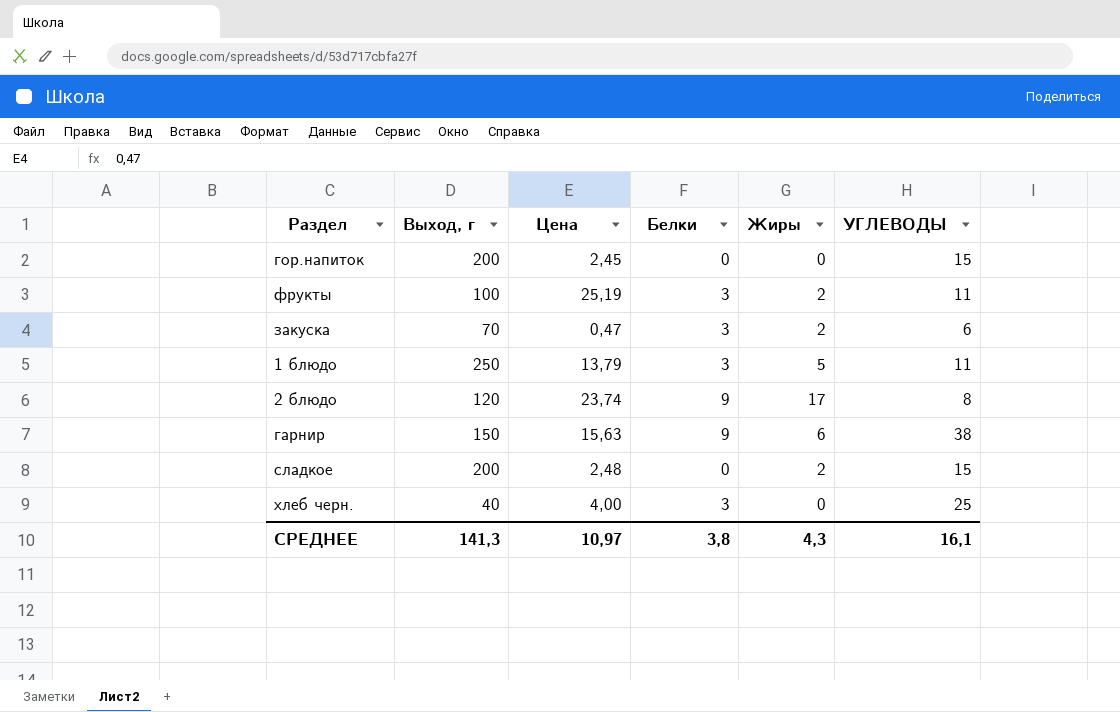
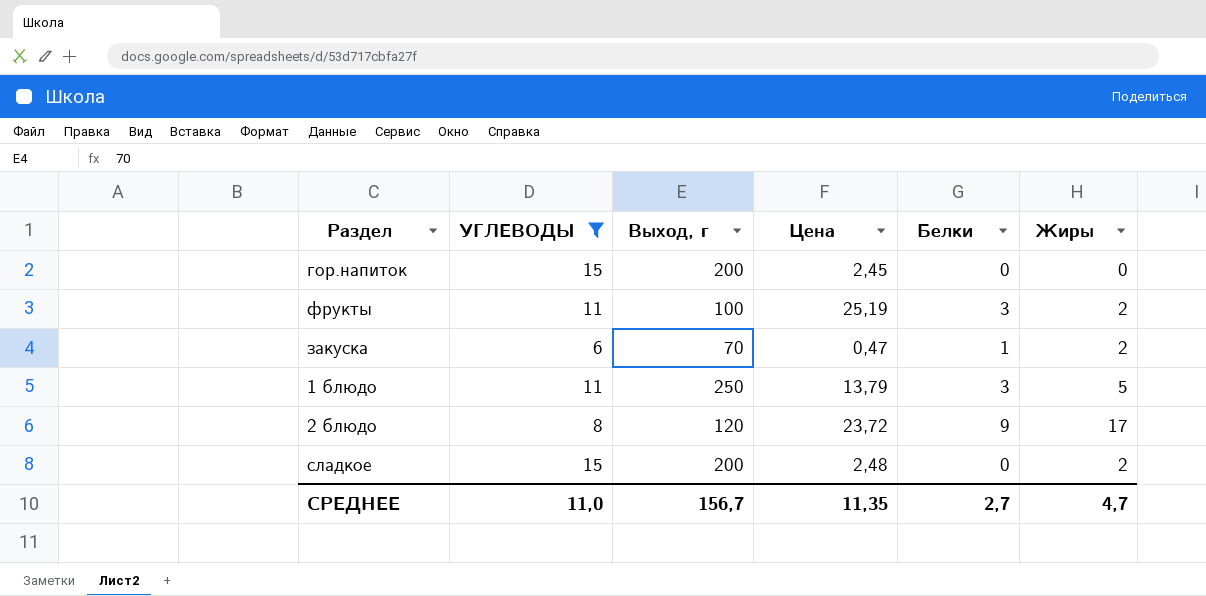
filter: none -> УГЛЕВОДЫ <= 15
column УГЛЕВОДЫ | position: 6 -> 2
закуска | Белки: 3 -> 1
2 блюдо | Цена: 23,74 -> 23,72
СРЕДНЕЕ | УГЛЕВОДЫ: 16,1 -> 11,0
СРЕДНЕЕ | Выход, г: 141,3 -> 156,7
СРЕДНЕЕ | Цена: 10,97 -> 11,35
СРЕДНЕЕ | Белки: 3,8 -> 2,7
СРЕДНЕЕ | Жиры: 4,3 -> 4,7

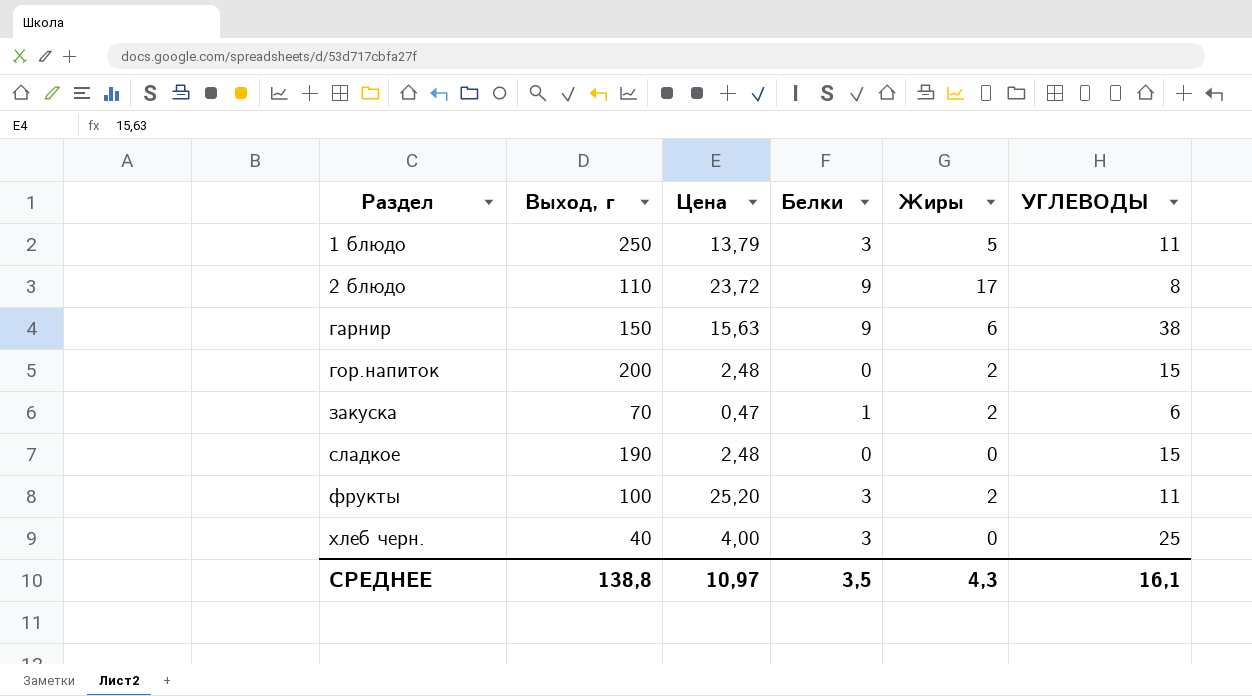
filter: УГЛЕВОДЫ <= 15 -> none
row order: none -> Раздел ascending
column УГЛЕВОДЫ | position: 2 -> 6
2 блюдо | Выход, г: 120 -> 110
гор.напиток | Цена: 2,45 -> 2,48
гор.напиток | Жиры: 0 -> 2
сладкое | Выход, г: 200 -> 190
сладкое | Жиры: 2 -> 0
фрукты | Цена: 25,19 -> 25,20
СРЕДНЕЕ | Выход, г: 156,7 -> 138,8
СРЕДНЕЕ | Цена: 11,35 -> 10,97
СРЕДНЕЕ | Белки: 2,7 -> 3,5
СРЕДНЕЕ | Жиры: 4,7 -> 4,3
СРЕДНЕЕ | УГЛЕВОДЫ: 11,0 -> 16,1

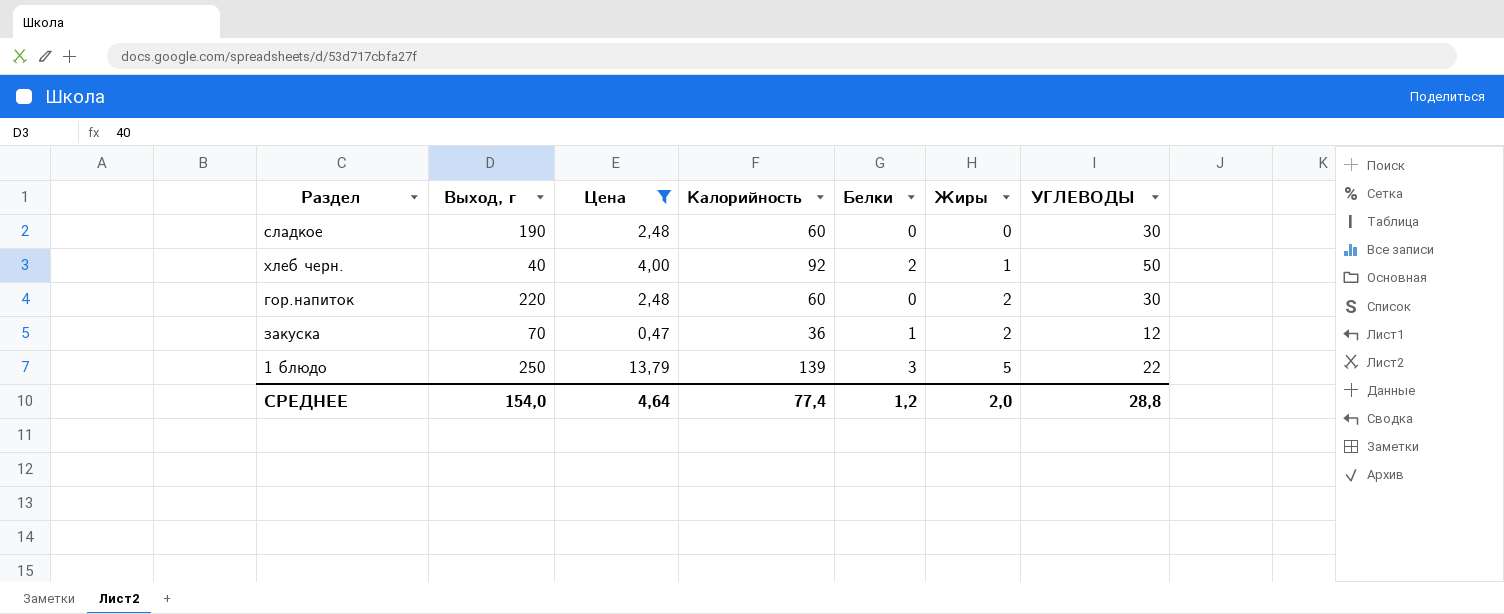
filter: none -> Цена <= 13,79
row order: Раздел ascending -> Жиры ascending
column Калорийность | position: none -> 4
сладкое | УГЛЕВОДЫ: 15 -> 30
хлеб черн. | Белки: 3 -> 2
хлеб черн. | Жиры: 0 -> 1
хлеб черн. | УГЛЕВОДЫ: 25 -> 50
гор.напиток | Выход, г: 200 -> 220
гор.напиток | УГЛЕВОДЫ: 15 -> 30
закуска | УГЛЕВОДЫ: 6 -> 12
1 блюдо | УГЛЕВОДЫ: 11 -> 22
СРЕДНЕЕ | Выход, г: 138,8 -> 154,0
СРЕДНЕЕ | Цена: 10,97 -> 4,64
СРЕДНЕЕ | Белки: 3,5 -> 1,2
СРЕДНЕЕ | Жиры: 4,3 -> 2,0
СРЕДНЕЕ | УГЛЕВОДЫ: 16,1 -> 28,8

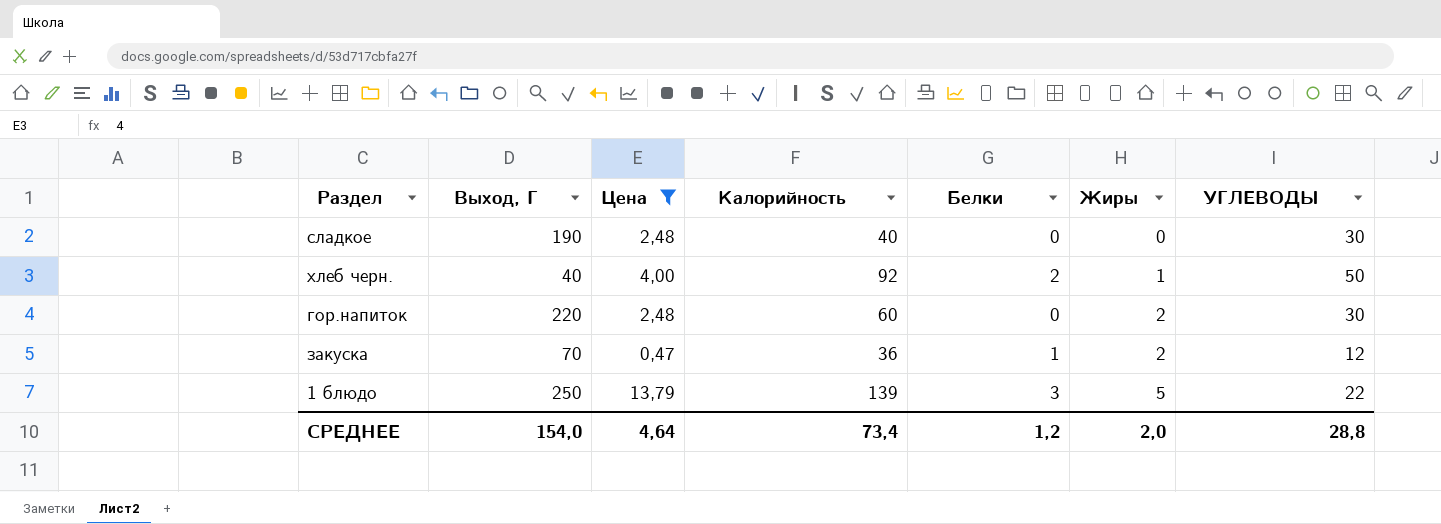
column name: Выход, г -> Выход, Г
сладкое | Калорийность: 60 -> 40
СРЕДНЕЕ | Калорийность: 77,4 -> 73,4

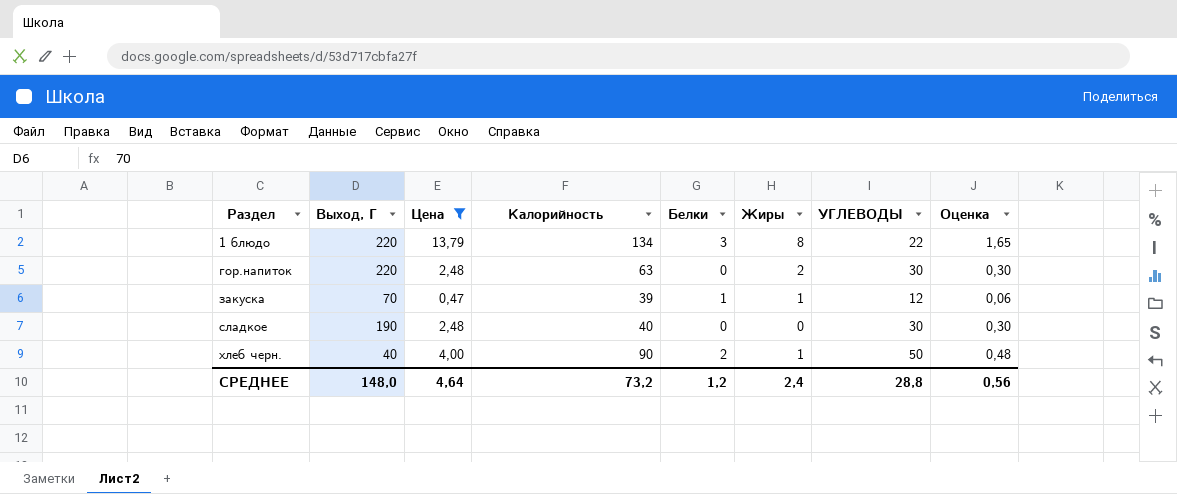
row order: Жиры ascending -> Раздел ascending
column Оценка | formula: none -> [Цена] * 0,12
1 блюдо | Выход, Г: 250 -> 220
1 блюдо | Калорийность: 139 -> 134
1 блюдо | Жиры: 5 -> 8
гор.напиток | Калорийность: 60 -> 63
закуска | Калорийность: 36 -> 39
закуска | Жиры: 2 -> 1
хлеб черн. | Калорийность: 92 -> 90
СРЕДНЕЕ | Выход, Г: 154,0 -> 148,0
СРЕДНЕЕ | Калорийность: 73,4 -> 73,2
СРЕДНЕЕ | Жиры: 2,0 -> 2,4

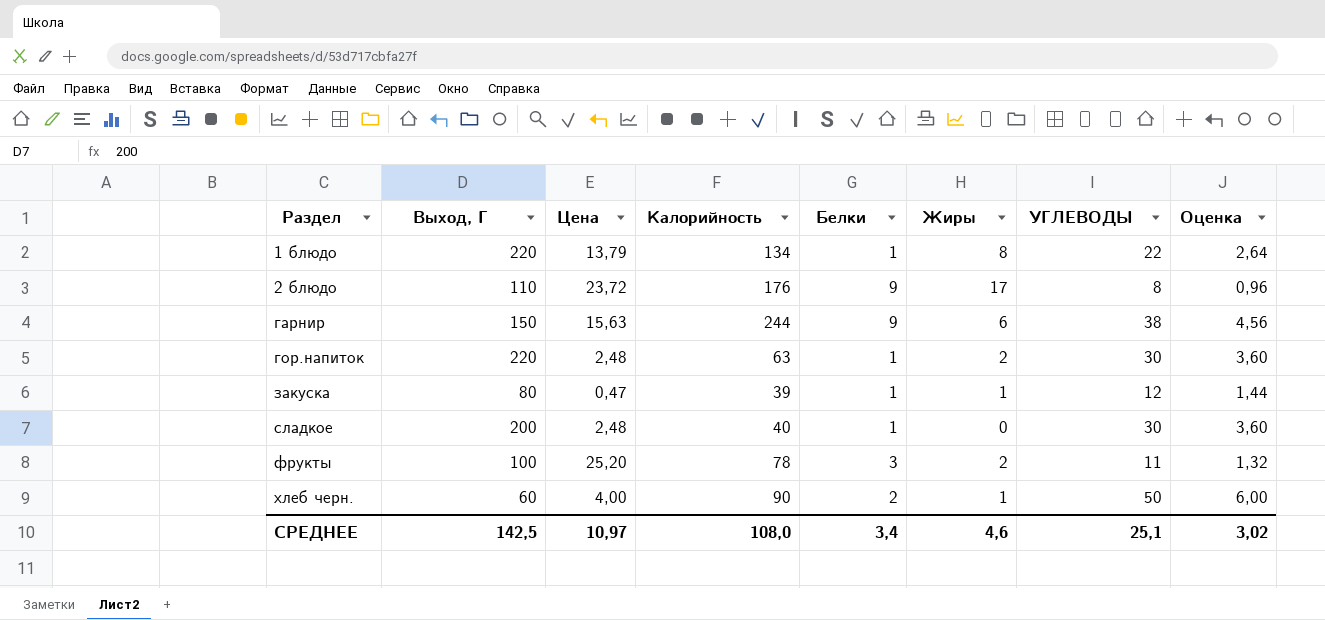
filter: Цена <= 13,79 -> none
column Оценка | formula: [Цена] * 0,12 -> [УГЛЕВОДЫ] * 0,12
1 блюдо | Белки: 3 -> 1
гор.напиток | Белки: 0 -> 1
закуска | Выход, Г: 70 -> 80
сладкое | Выход, Г: 190 -> 200
сладкое | Белки: 0 -> 1
хлеб черн. | Выход, Г: 40 -> 60
СРЕДНЕЕ | Выход, Г: 148,0 -> 142,5
СРЕДНЕЕ | Цена: 4,64 -> 10,97
СРЕДНЕЕ | Калорийность: 73,2 -> 108,0
СРЕДНЕЕ | Белки: 1,2 -> 3,4
СРЕДНЕЕ | Жиры: 2,4 -> 4,6
СРЕДНЕЕ | УГЛЕВОДЫ: 28,8 -> 25,1
СРЕДНЕЕ | Оценка: 0,56 -> 3,02

